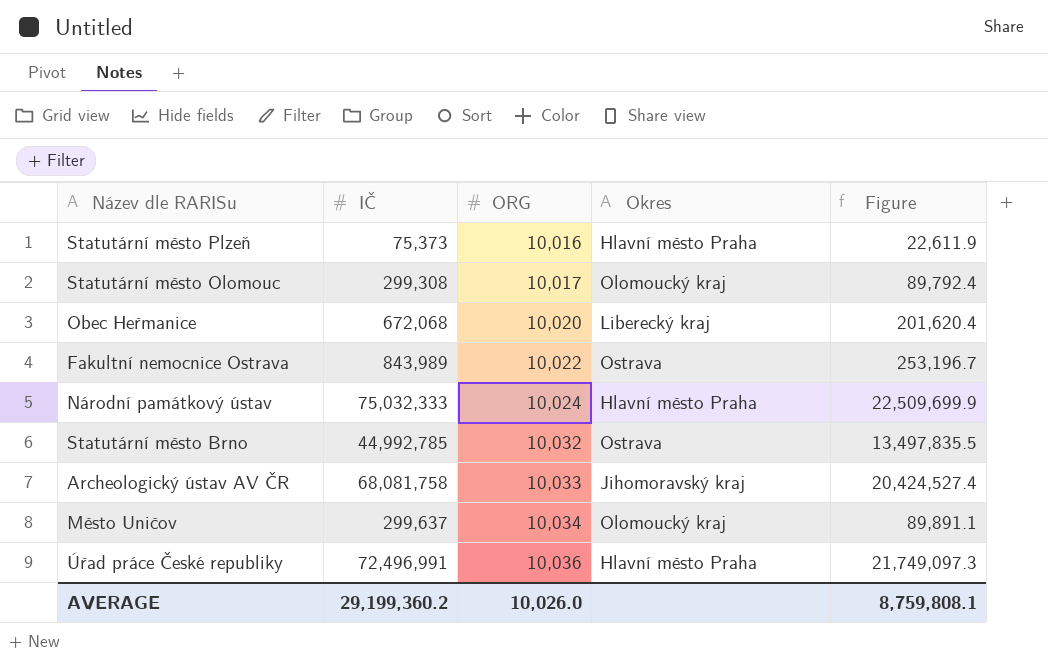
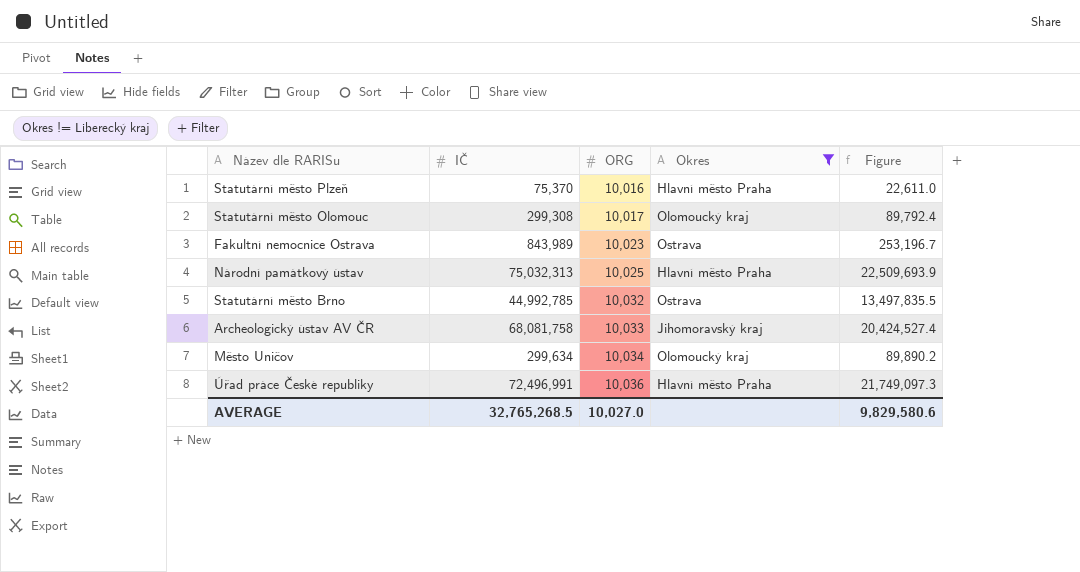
filter: none -> Okres != Liberecký kraj
Statutární město Plzeň | IČ: 75,373 -> 75,370
Statutární město Plzeň | Figure: 22,611.9 -> 22,611.0
Fakultní nemocnice Ostrava | ORG: 10,022 -> 10,023
Národní památkový ústav | IČ: 75,032,333 -> 75,032,313
Národní památkový ústav | ORG: 10,024 -> 10,025
Národní památkový ústav | Figure: 22,509,699.9 -> 22,509,693.9
Město Uničov | IČ: 299,637 -> 299,634
Město Uničov | Figure: 89,891.1 -> 89,890.2
AVERAGE | IČ: 29,199,360.2 -> 32,765,268.5
AVERAGE | ORG: 10,026.0 -> 10,027.0
AVERAGE | Figure: 8,759,808.1 -> 9,829,580.6

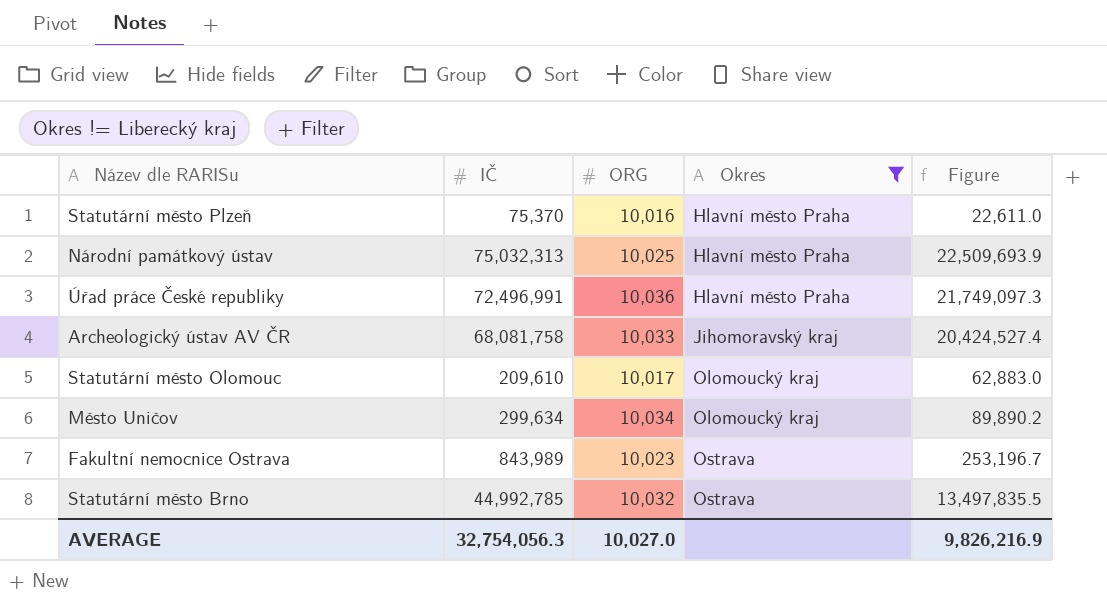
row order: ORG ascending -> Okres ascending
Statutární město Olomouc | IČ: 299,308 -> 209,610
Statutární město Olomouc | Figure: 89,792.4 -> 62,883.0
AVERAGE | IČ: 32,765,268.5 -> 32,754,056.3
AVERAGE | Figure: 9,829,580.6 -> 9,826,216.9

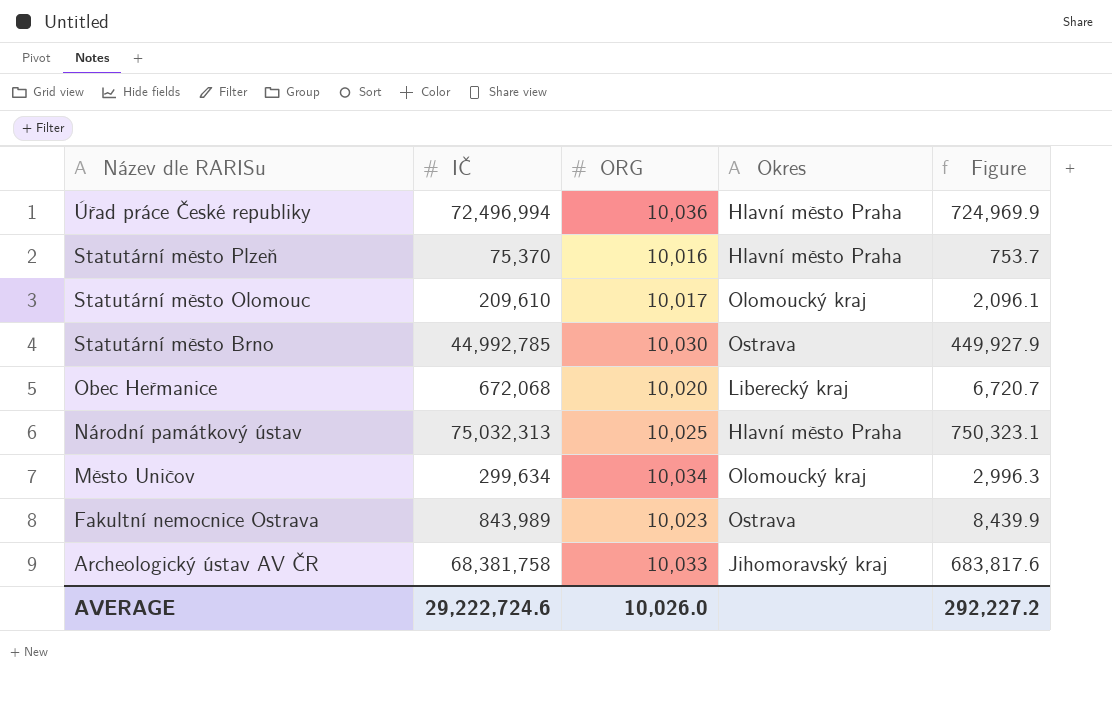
filter: Okres != Liberecký kraj -> none
row order: Okres ascending -> Název dle RARISu descending
column Figure | formula: [IČ] * 0.3 -> [IČ] * 0.01
Úřad práce České republiky | IČ: 72,496,991 -> 72,496,994
Statutární město Brno | ORG: 10,032 -> 10,030
Archeologický ústav AV ČR | IČ: 68,081,758 -> 68,381,758
AVERAGE | IČ: 32,754,056.3 -> 29,222,724.6
AVERAGE | ORG: 10,027.0 -> 10,026.0
AVERAGE | Figure: 9,826,216.9 -> 292,227.2

